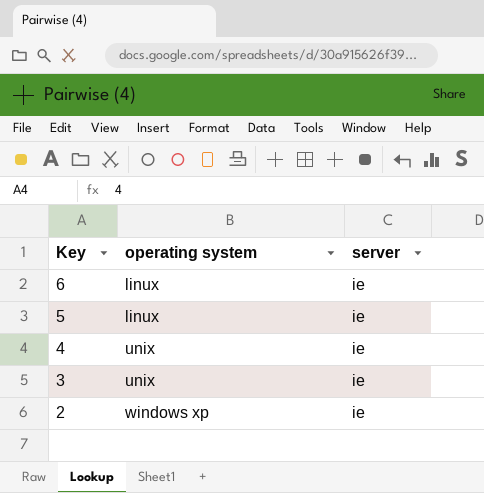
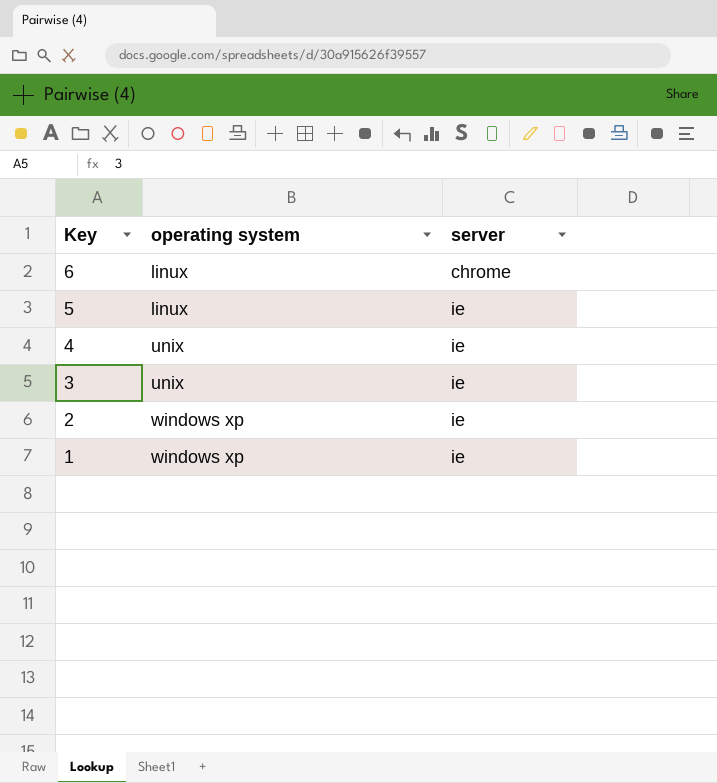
6 | server: ie -> chrome
row 1: none -> windows xp | ie

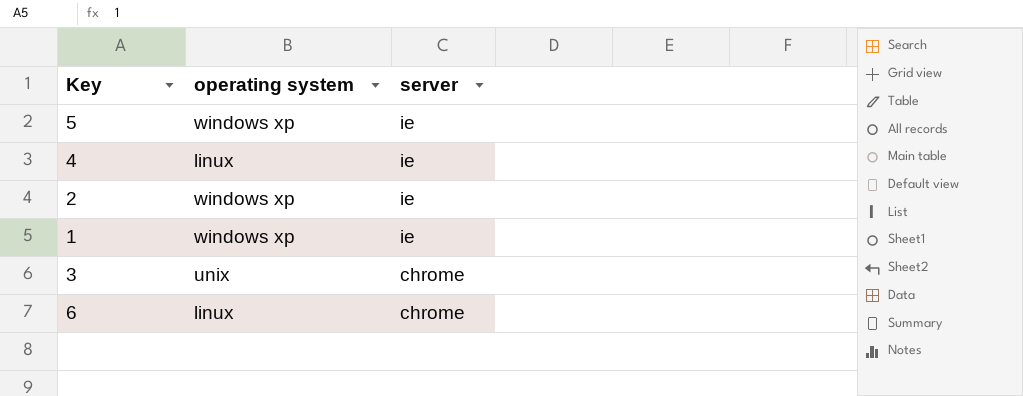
row order: Key descending -> server descending
5 | operating system: linux -> windows xp
4 | operating system: unix -> linux
3 | server: ie -> chrome

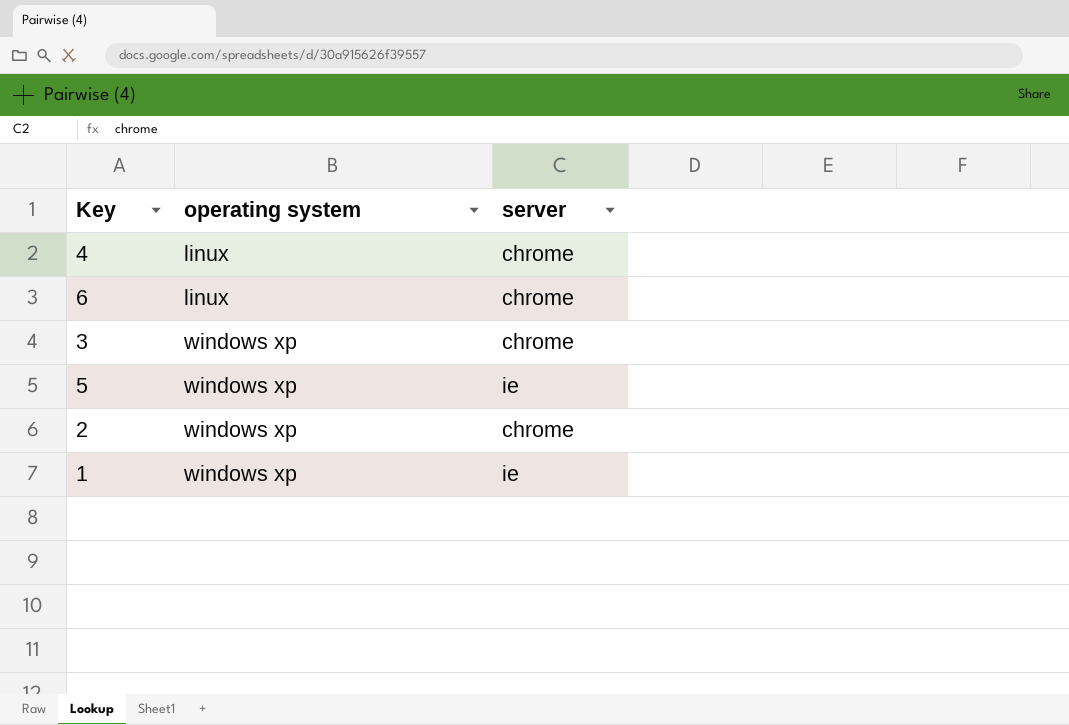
row order: server descending -> operating system ascending
4 | server: ie -> chrome
3 | operating system: unix -> windows xp
2 | server: ie -> chrome

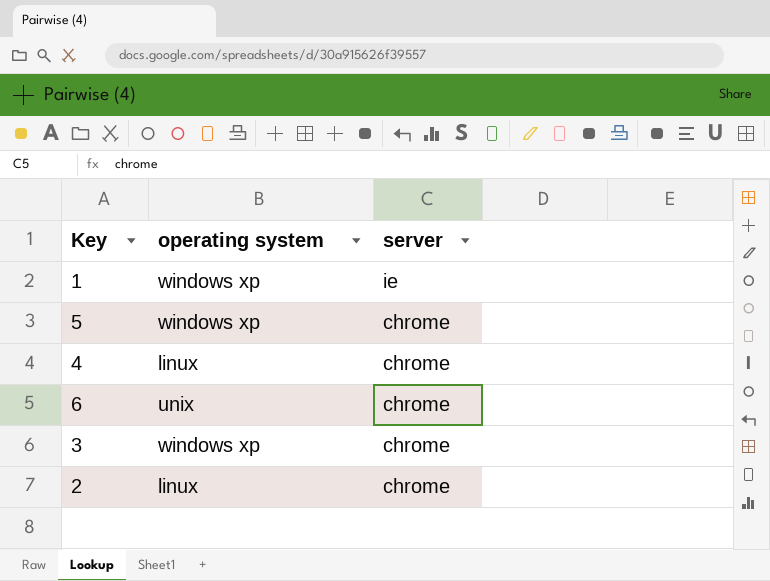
row order: operating system ascending -> server descending
5 | server: ie -> chrome
6 | operating system: linux -> unix
2 | operating system: windows xp -> linux

